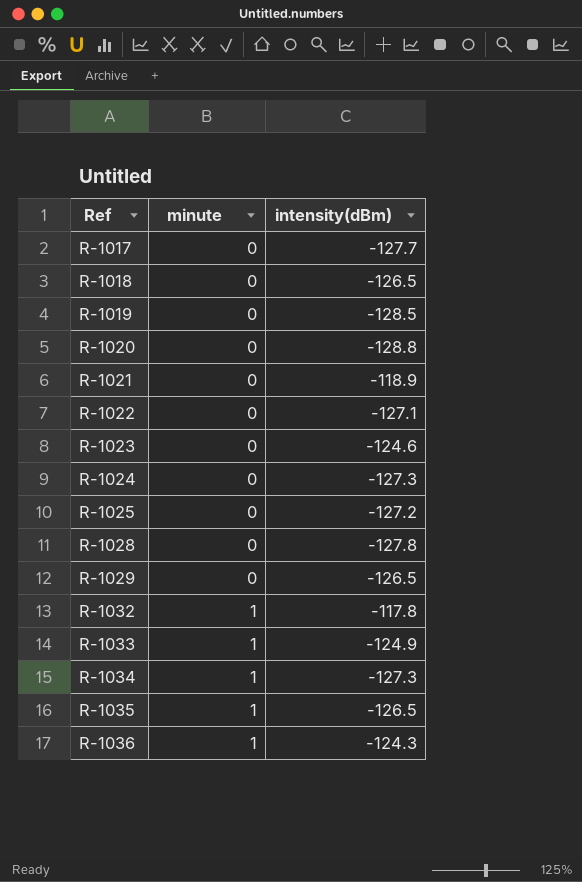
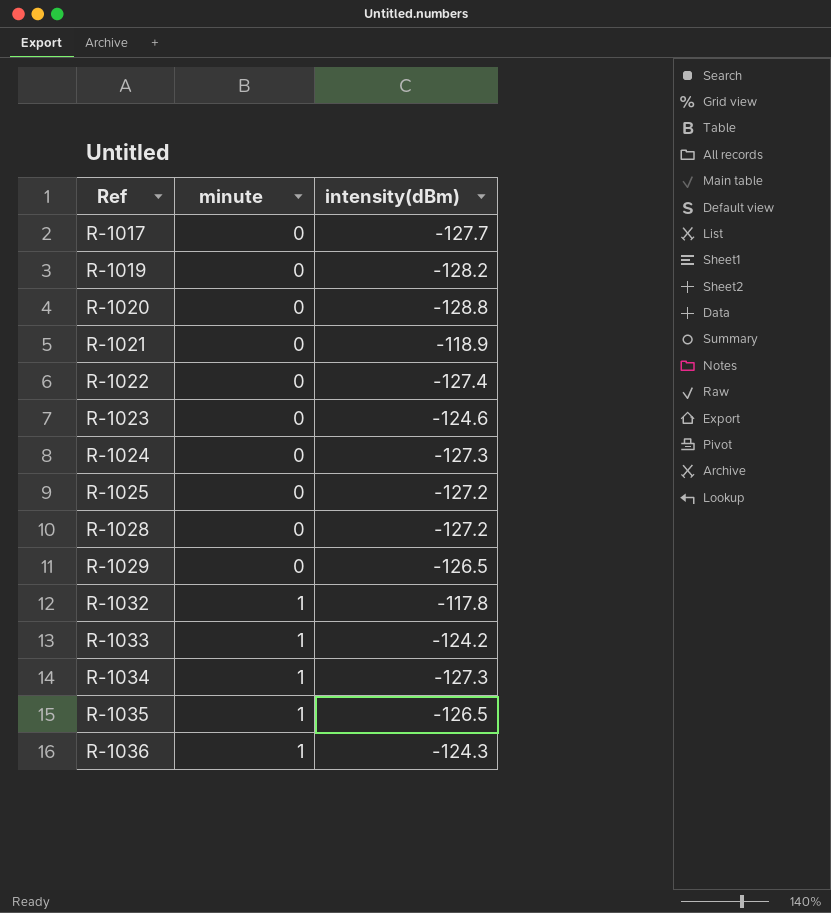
row R-1018: 0 | -126.5 -> none
R-1019 | intensity(dBm): -128.5 -> -128.2
R-1022 | intensity(dBm): -127.1 -> -127.4
R-1028 | intensity(dBm): -127.8 -> -127.2
R-1033 | intensity(dBm): -124.9 -> -124.2

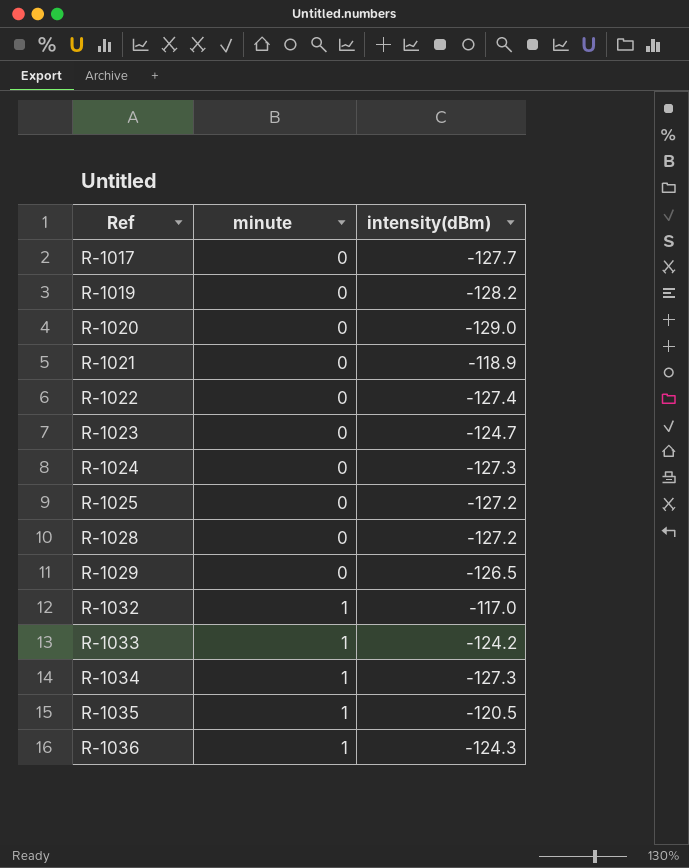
R-1020 | intensity(dBm): -128.8 -> -129.0
R-1023 | intensity(dBm): -124.6 -> -124.7
R-1032 | intensity(dBm): -117.8 -> -117.0
R-1035 | intensity(dBm): -126.5 -> -120.5

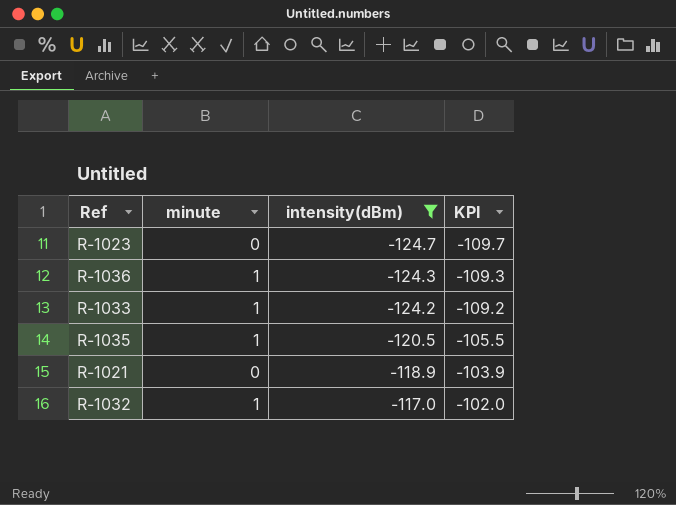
filter: none -> intensity(dBm) >= -124.7
row order: Ref ascending -> intensity(dBm) ascending
column KPI | formula: none -> [intensity(dBm)] + 15

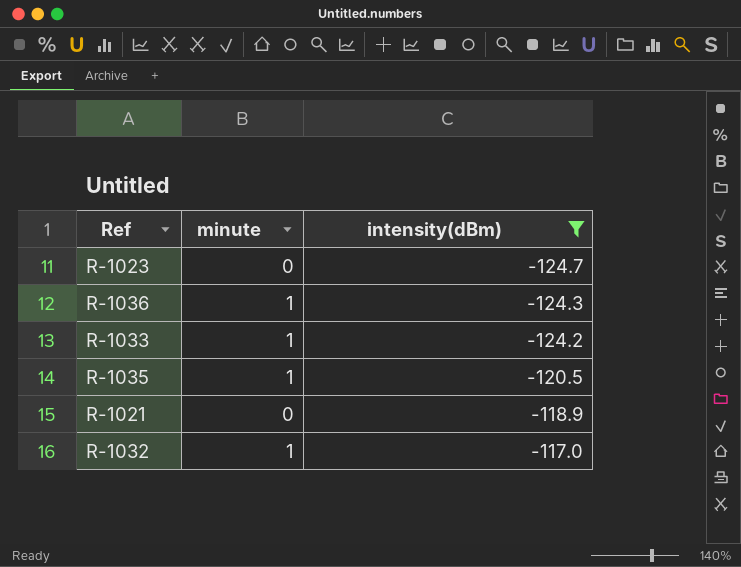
column KPI | formula: [intensity(dBm)] + 15 -> none

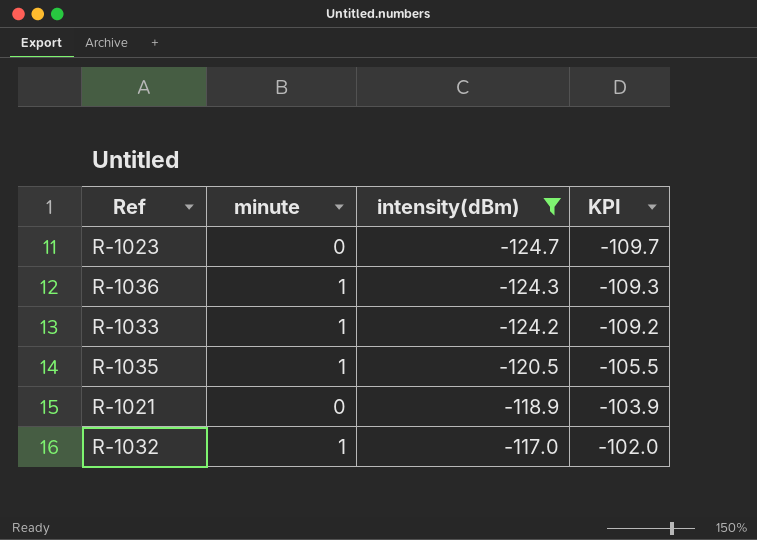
column KPI | formula: none -> [intensity(dBm)] + 15

